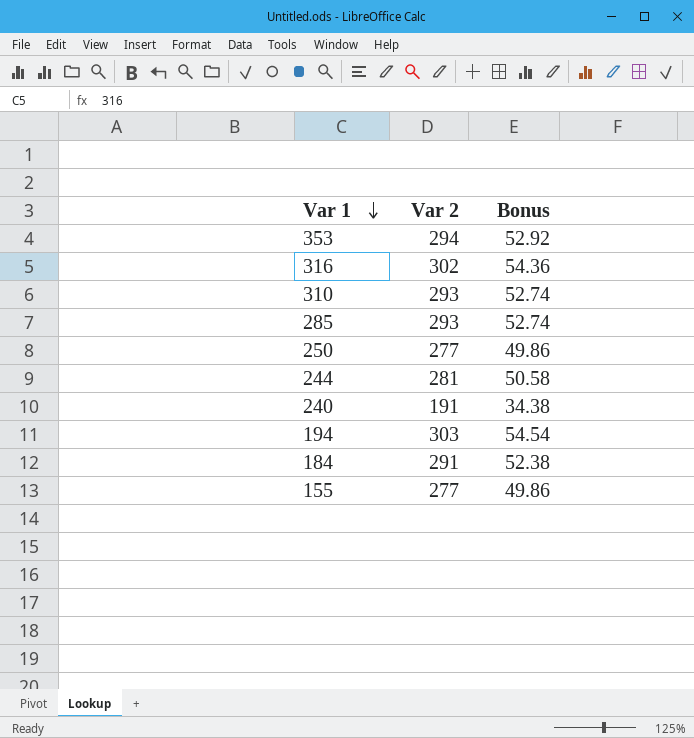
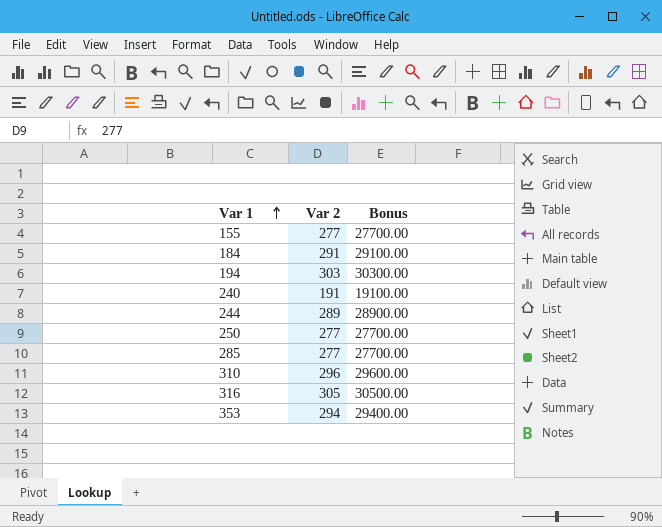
row order: Var 1 descending -> Var 1 ascending
column Bonus | formula: [Var 2] * 0.18 -> [Var 2] * 100
244 | Var 2: 281 -> 289
285 | Var 2: 293 -> 277
310 | Var 2: 293 -> 296
316 | Var 2: 302 -> 305

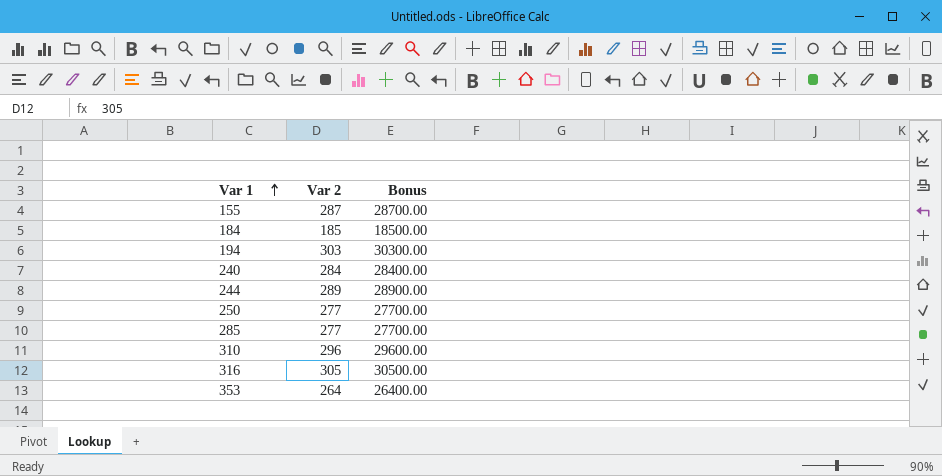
155 | Var 2: 277 -> 287
155 | Bonus: 27700.00 -> 28700.00
184 | Var 2: 291 -> 185
184 | Bonus: 29100.00 -> 18500.00
240 | Var 2: 191 -> 284
240 | Bonus: 19100.00 -> 28400.00
353 | Var 2: 294 -> 264
353 | Bonus: 29400.00 -> 26400.00

